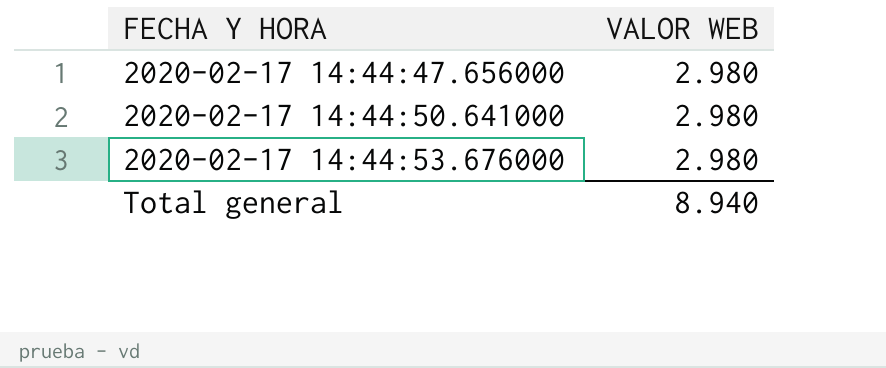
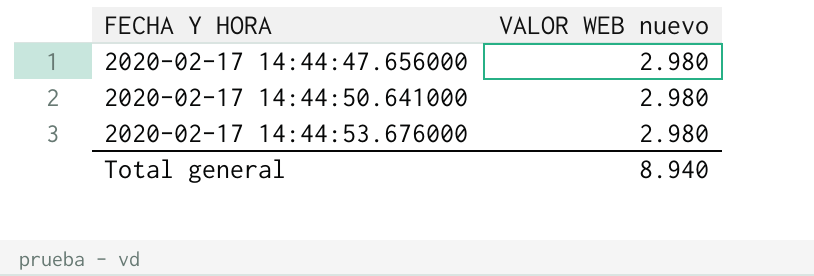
column name: VALOR WEB -> VALOR WEB nuevo

